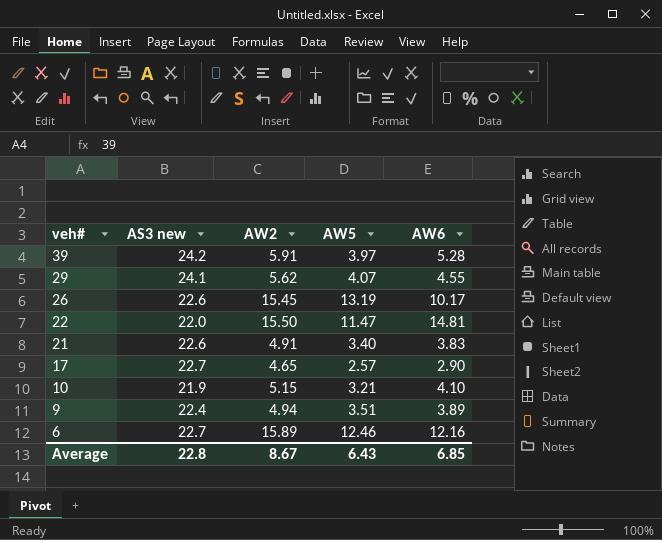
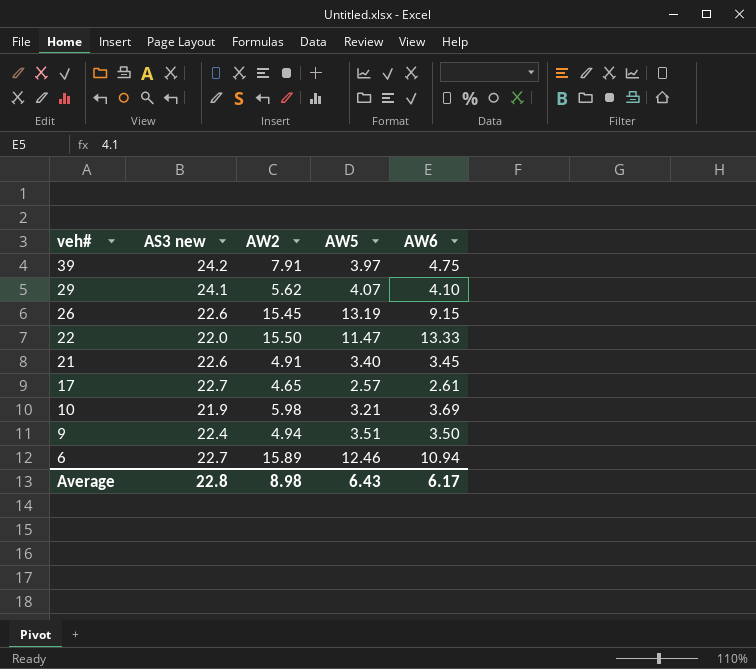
39 | AW2: 5.91 -> 7.91
39 | AW6: 5.28 -> 4.75
29 | AW6: 4.55 -> 4.10
26 | AW6: 10.17 -> 9.15
22 | AW6: 14.81 -> 13.33
21 | AW6: 3.83 -> 3.45
17 | AW6: 2.90 -> 2.61
10 | AW2: 5.15 -> 5.98
10 | AW6: 4.10 -> 3.69
9 | AW6: 3.89 -> 3.50
6 | AW6: 12.16 -> 10.94
Average | AW2: 8.67 -> 8.98
Average | AW6: 6.85 -> 6.17

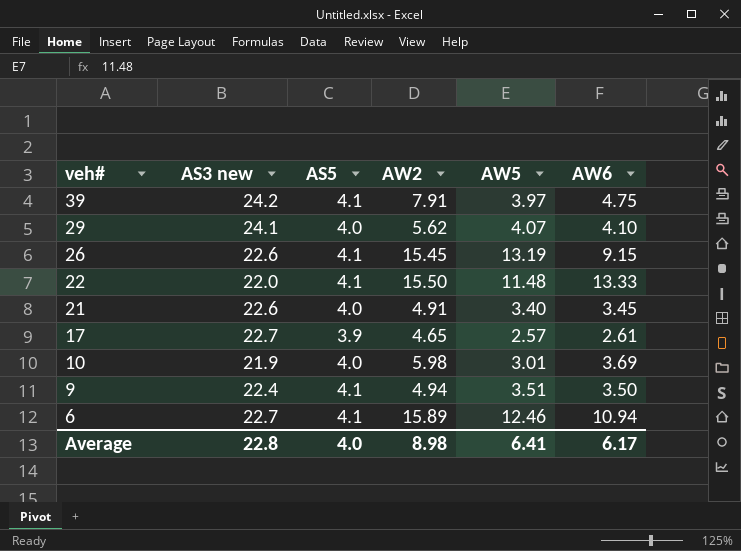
column AS5 | position: none -> 3
22 | AW5: 11.47 -> 11.48
10 | AW5: 3.21 -> 3.01
Average | AW5: 6.43 -> 6.41

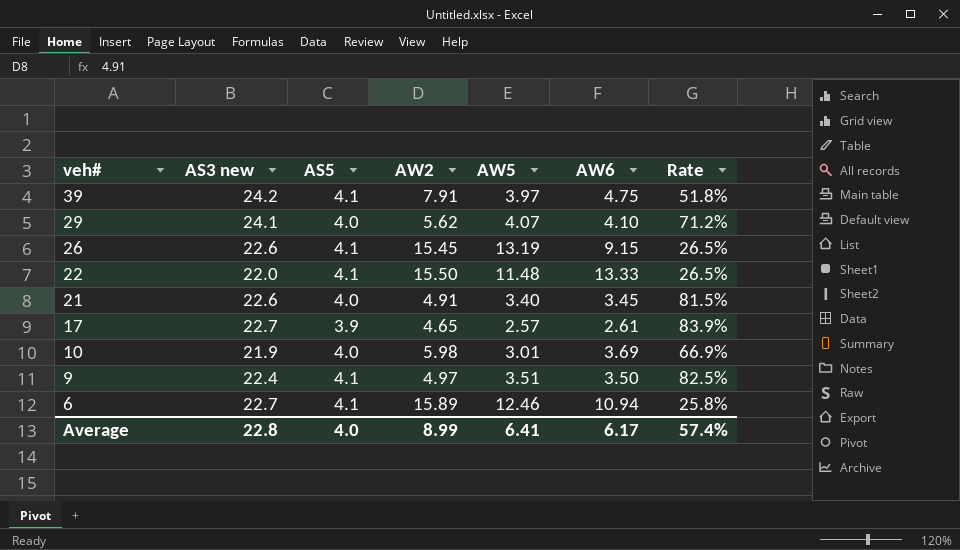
column Rate | formula: none -> [AS5] / [AW2]
9 | AW2: 4.94 -> 4.97
Average | AW2: 8.98 -> 8.99

